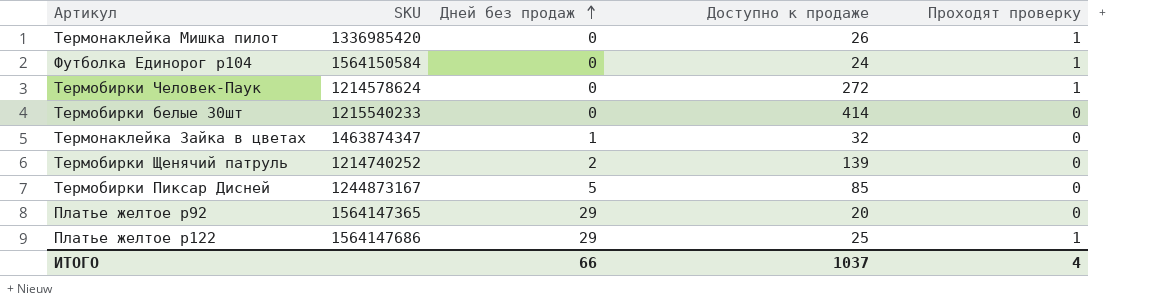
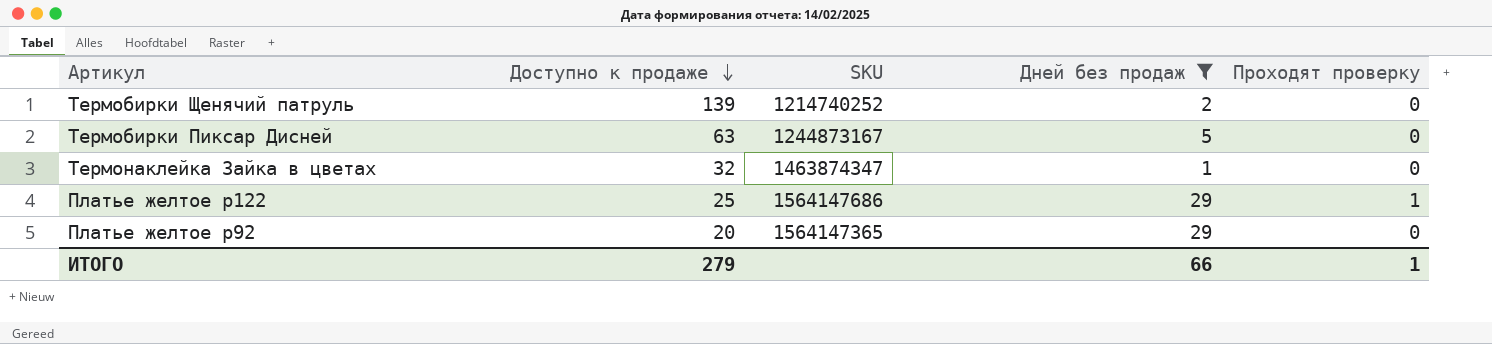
filter: none -> Дней без продаж != 0
row order: Дней без продаж ascending -> Доступно к продаже descending
column Доступно к продаже | position: 4 -> 2
Термобирки Пиксар Дисней | Доступно к продаже: 85 -> 63
ИТОГО | Доступно к продаже: 1037 -> 279
ИТОГО | Проходят проверку: 4 -> 1

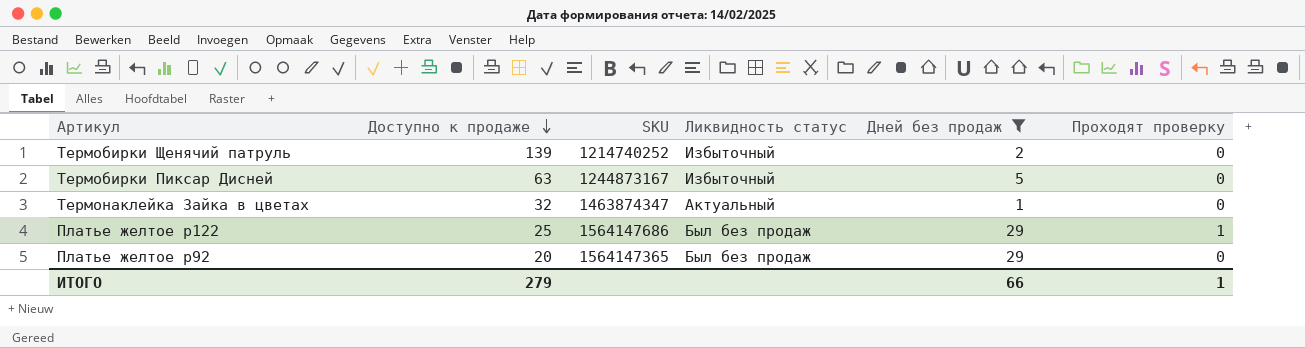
column Ликвидность статус | position: none -> 4

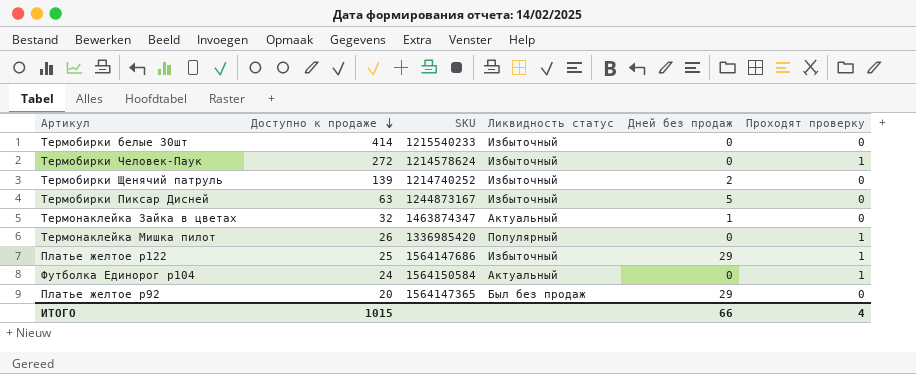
filter: Дней без продаж != 0 -> none
Платье желтое р122 | Ликвидность статус: Был без продаж -> Избыточный
ИТОГО | Доступно к продаже: 279 -> 1015
ИТОГО | Проходят проверку: 1 -> 4

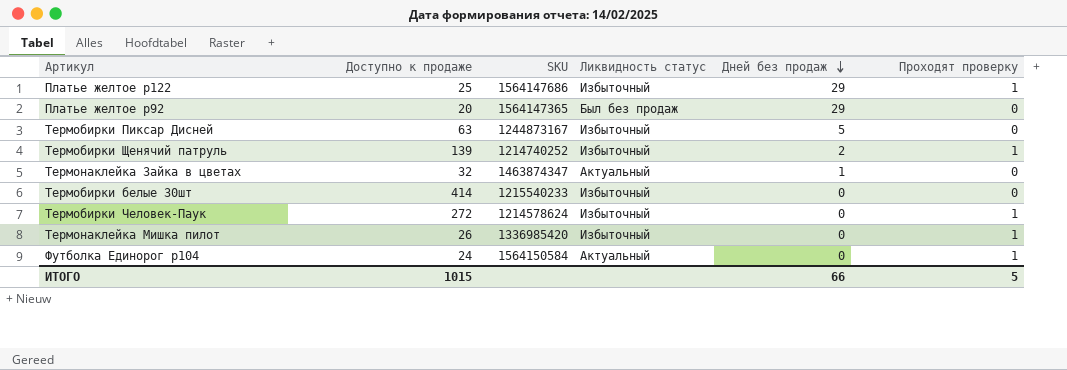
row order: Доступно к продаже descending -> Дней без продаж descending
Термобирки Щенячий патруль | Проходят проверку: 0 -> 1
Термонаклейка Мишка пилот | Ликвидность статус: Популярный -> Избыточный
ИТОГО | Проходят проверку: 4 -> 5

